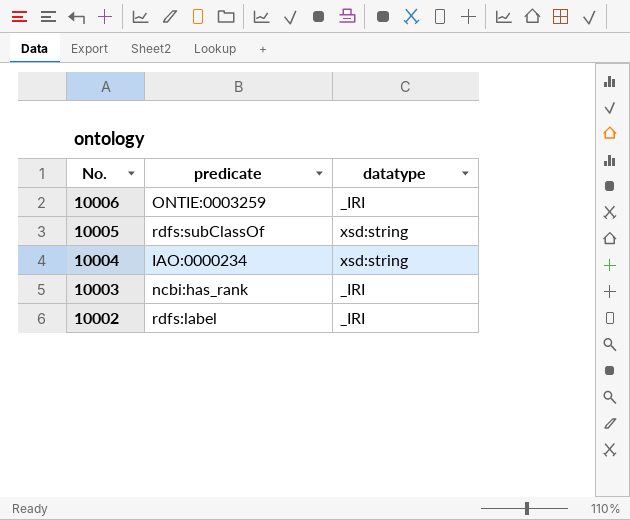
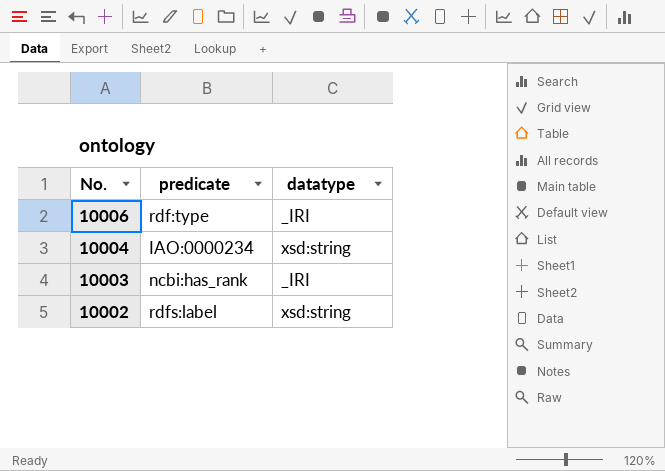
row 10005: rdfs:subClassOf | xsd:string -> none
10006 | predicate: ONTIE:0003259 -> rdf:type
10002 | datatype: _IRI -> xsd:string

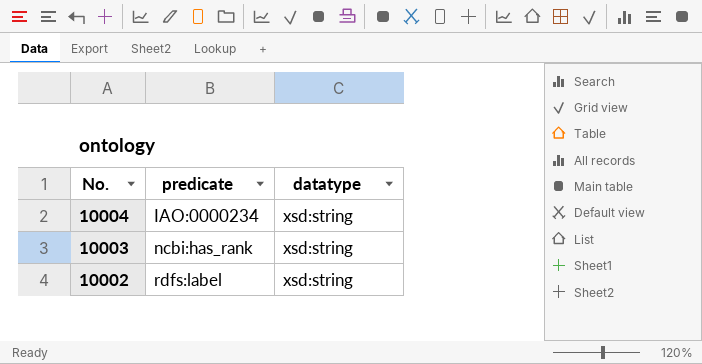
row 10006: rdf:type | _IRI -> none
10003 | datatype: _IRI -> xsd:string

